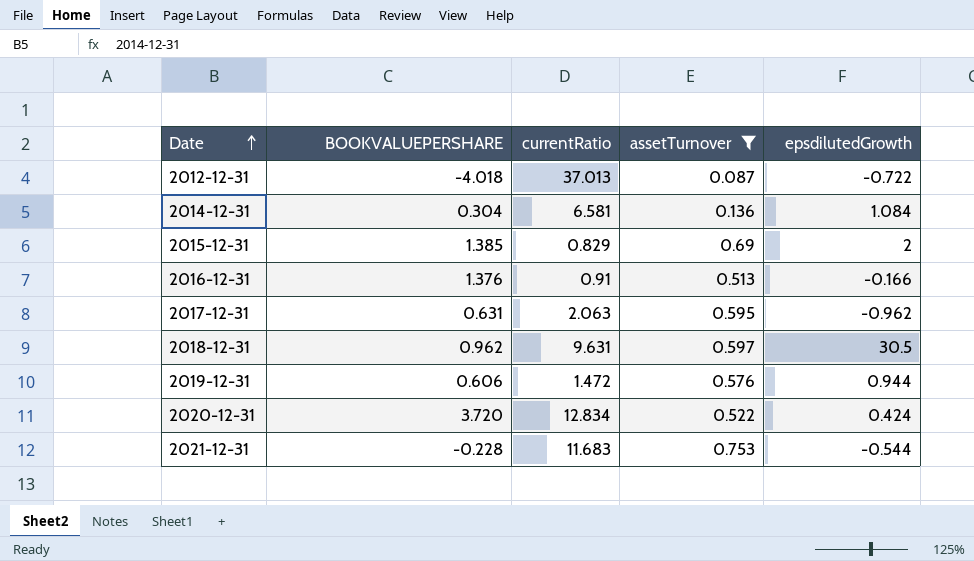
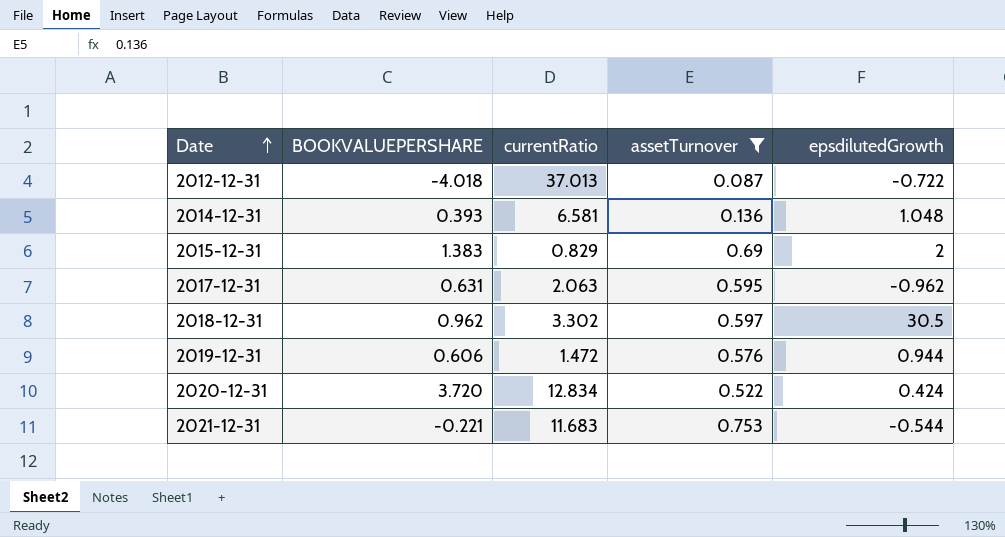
row 2016-12-31: 1.376 | 0.91 | 0.513 | -0.166 -> none
2014-12-31 | BOOKVALUEPERSHARE: 0.304 -> 0.393
2014-12-31 | epsdilutedGrowth: 1.084 -> 1.048
2015-12-31 | BOOKVALUEPERSHARE: 1.385 -> 1.383
2018-12-31 | currentRatio: 9.631 -> 3.302
2021-12-31 | BOOKVALUEPERSHARE: -0.228 -> -0.221

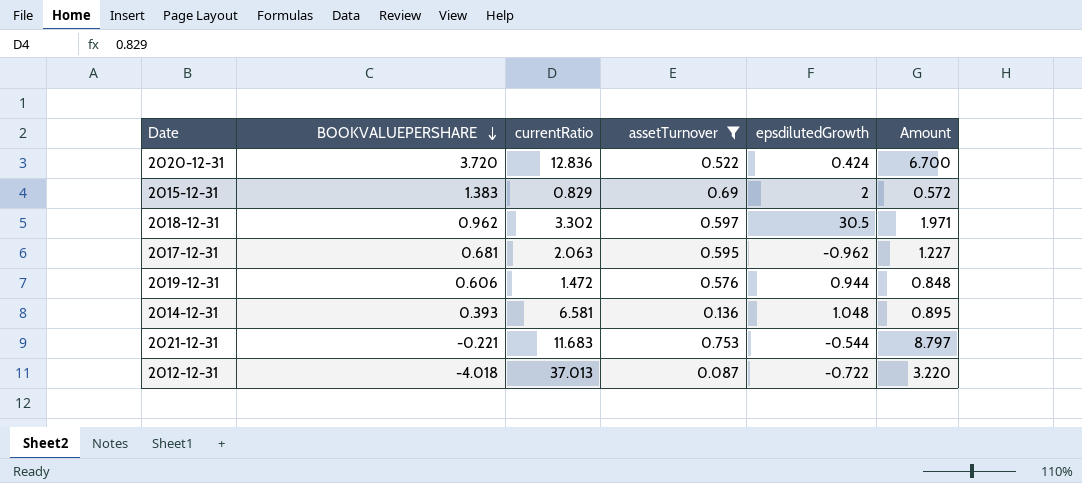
row order: Date ascending -> BOOKVALUEPERSHARE descending
column Amount | formula: none -> [currentRatio] * [assetTurnover]
2020-12-31 | currentRatio: 12.834 -> 12.836
2017-12-31 | BOOKVALUEPERSHARE: 0.631 -> 0.681

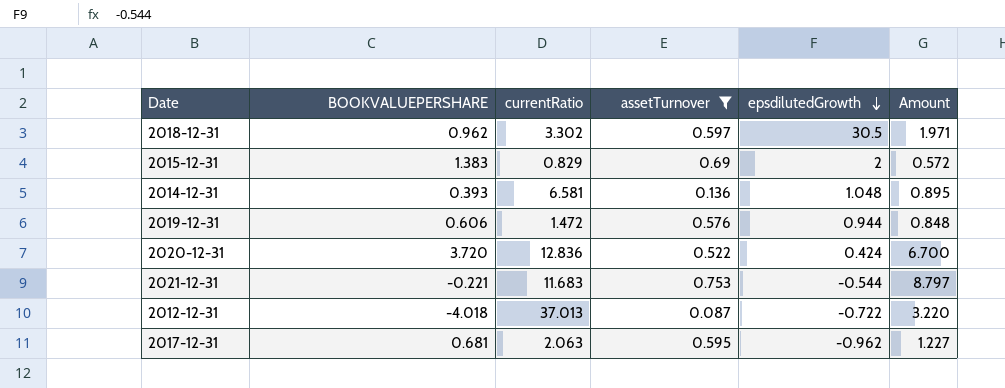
row order: BOOKVALUEPERSHARE descending -> epsdilutedGrowth descending

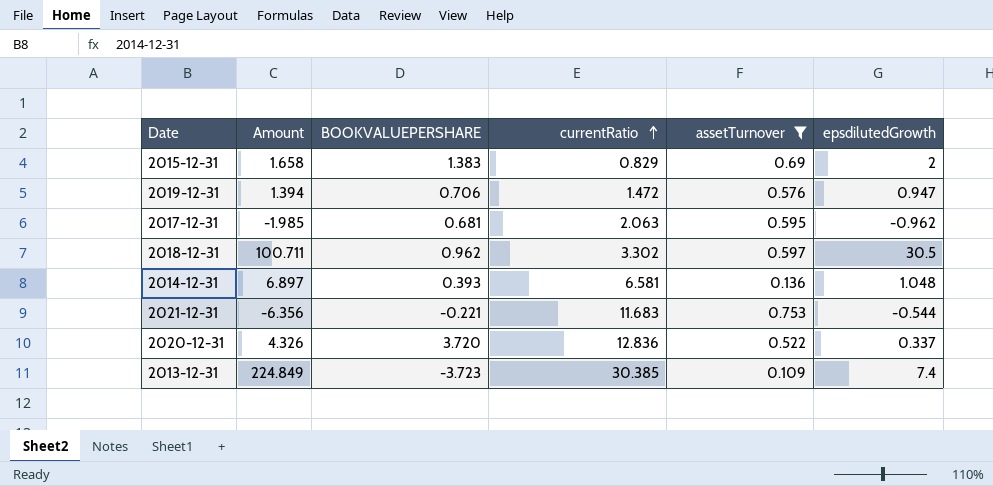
row order: epsdilutedGrowth descending -> currentRatio ascending
column Amount | formula: [currentRatio] * [assetTurnover] -> [currentRatio] * [epsdilutedGrowth]
column Amount | position: 6 -> 2
row 2012-12-31: -4.018 | 37.013 | 0.087 | -0.722 | 3.220 -> none
2019-12-31 | BOOKVALUEPERSHARE: 0.606 -> 0.706
2019-12-31 | epsdilutedGrowth: 0.944 -> 0.947
2020-12-31 | epsdilutedGrowth: 0.424 -> 0.337
row 2013-12-31: none -> 224.849 | -3.723 | 30.385 | 0.109 | 7.4

